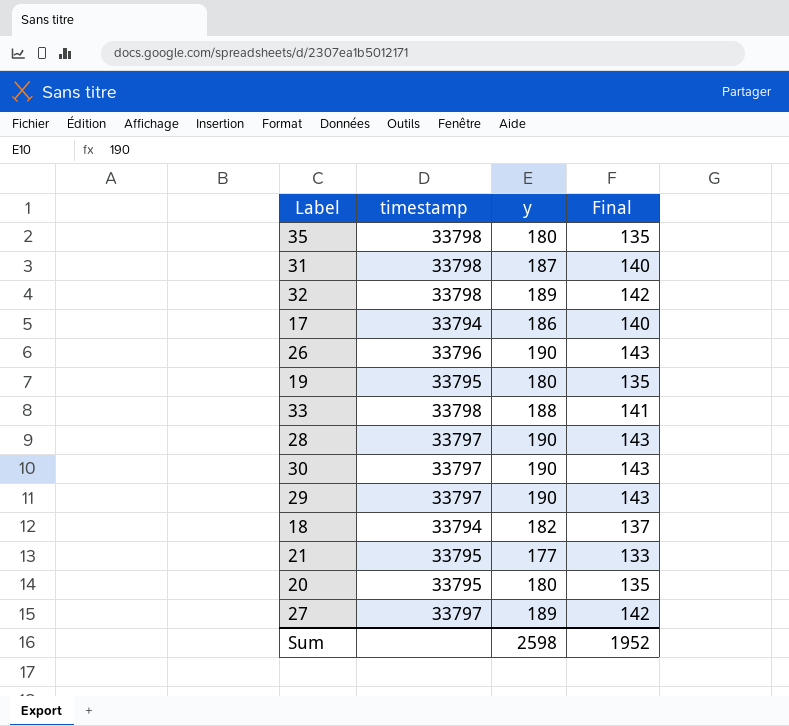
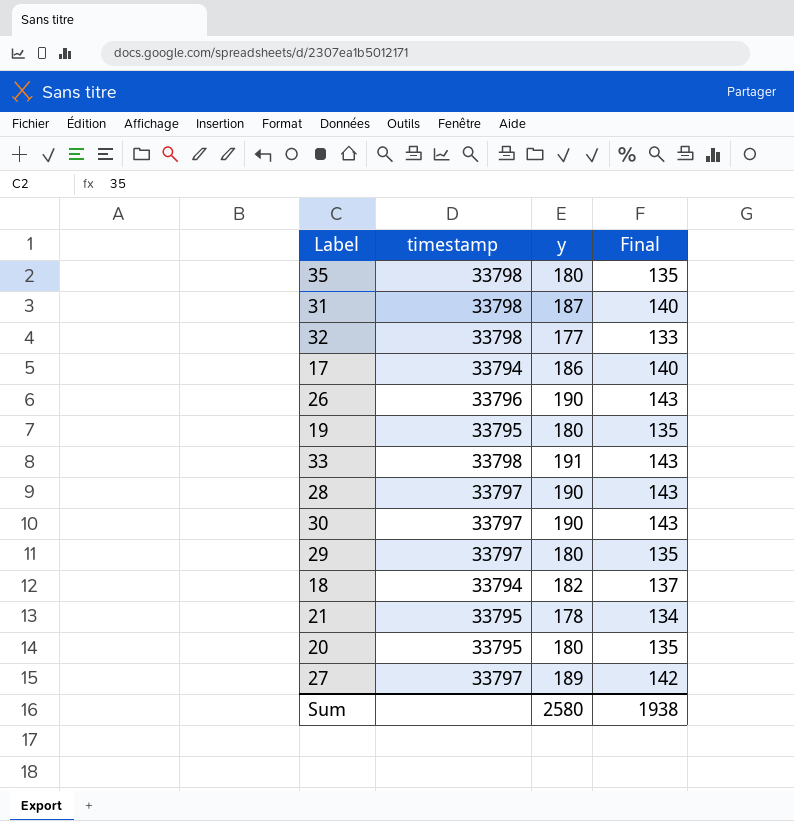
32 | y: 189 -> 177
32 | Final: 142 -> 133
33 | y: 188 -> 191
33 | Final: 141 -> 143
29 | y: 190 -> 180
29 | Final: 143 -> 135
21 | y: 177 -> 178
21 | Final: 133 -> 134
Sum | y: 2598 -> 2580
Sum | Final: 1952 -> 1938

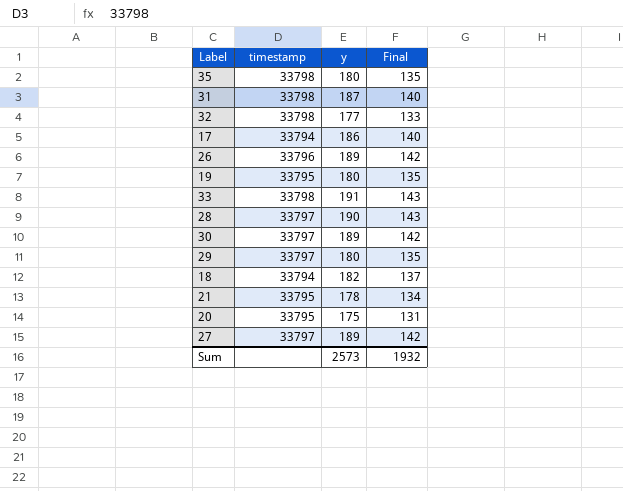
26 | y: 190 -> 189
26 | Final: 143 -> 142
30 | y: 190 -> 189
30 | Final: 143 -> 142
20 | y: 180 -> 175
20 | Final: 135 -> 131
Sum | y: 2580 -> 2573
Sum | Final: 1938 -> 1932

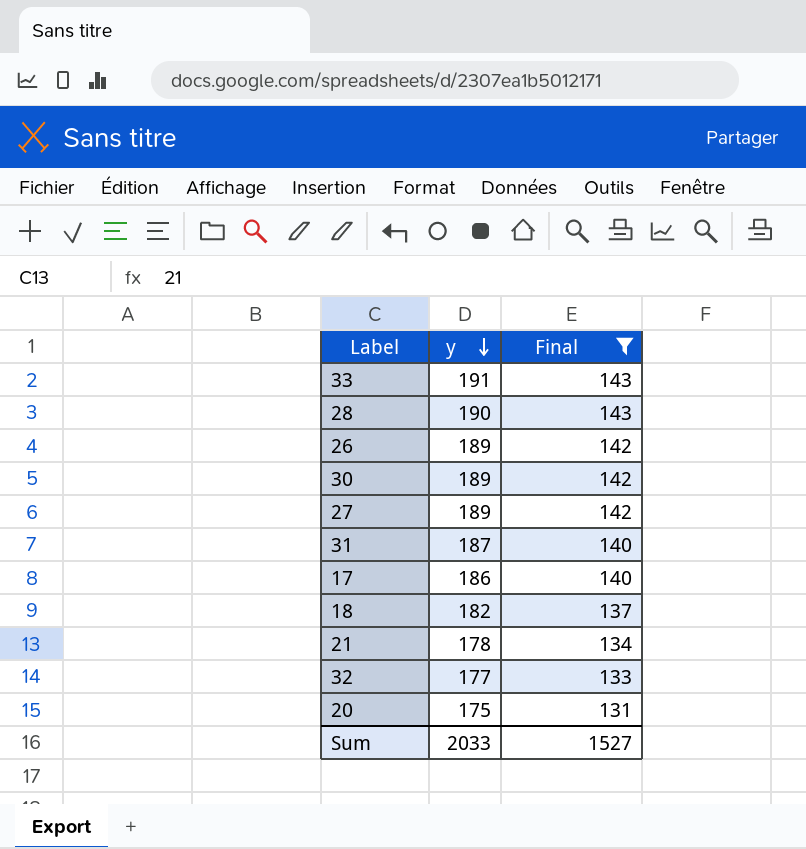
filter: none -> Final != 135
row order: none -> y descending
column timestamp | position: 2 -> none
Sum | y: 2573 -> 2033
Sum | Final: 1932 -> 1527

